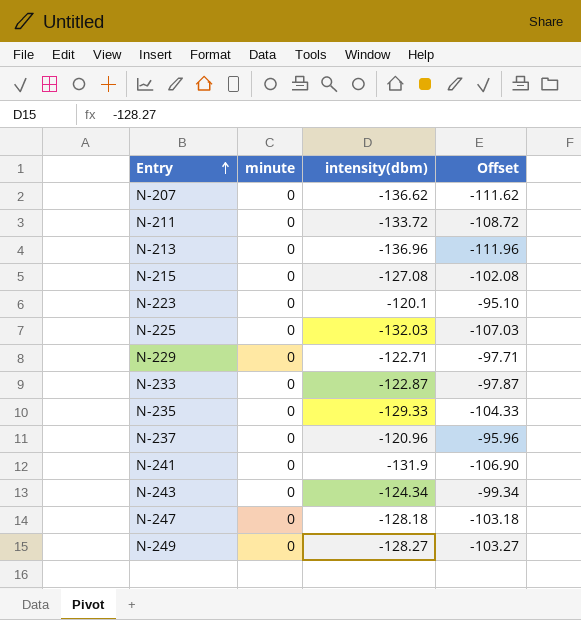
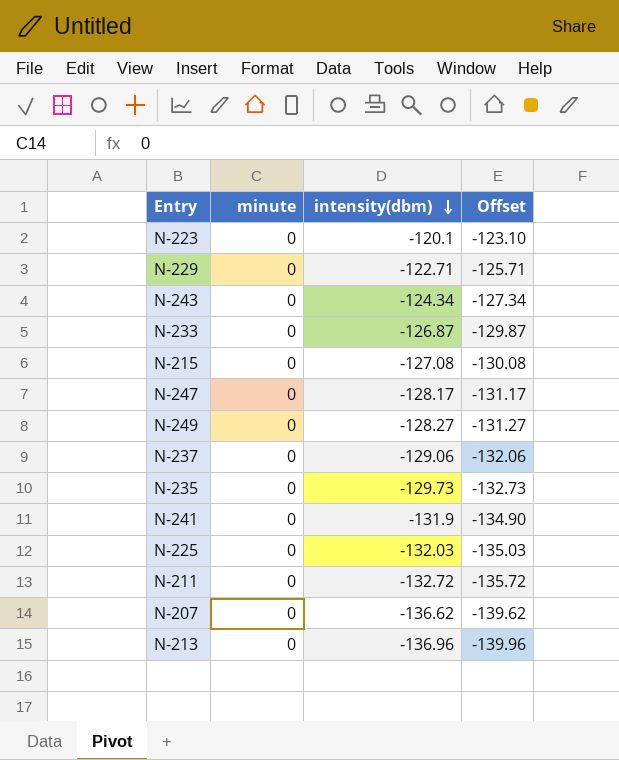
row order: Entry ascending -> intensity(dbm) descending
column Offset | formula: [intensity(dbm)] + 25 -> [intensity(dbm)] - 3
N-233 | intensity(dbm): -122.87 -> -126.87
N-247 | intensity(dbm): -128.18 -> -128.17
N-237 | intensity(dbm): -120.96 -> -129.06
N-235 | intensity(dbm): -129.33 -> -129.73
N-211 | intensity(dbm): -133.72 -> -132.72

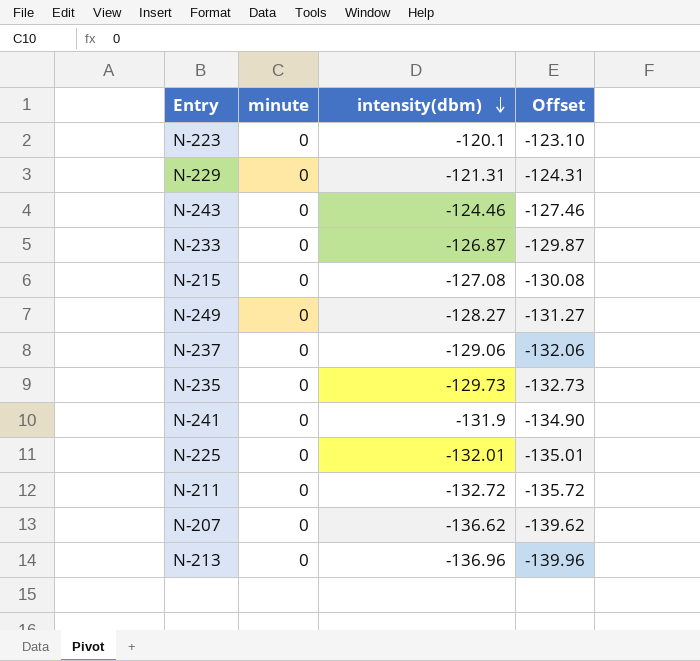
row N-247: 0 | -128.17 | -131.17 -> none
N-229 | intensity(dbm): -122.71 -> -121.31
N-229 | Offset: -125.71 -> -124.31
N-243 | intensity(dbm): -124.34 -> -124.46
N-243 | Offset: -127.34 -> -127.46
N-225 | intensity(dbm): -132.03 -> -132.01
N-225 | Offset: -135.03 -> -135.01

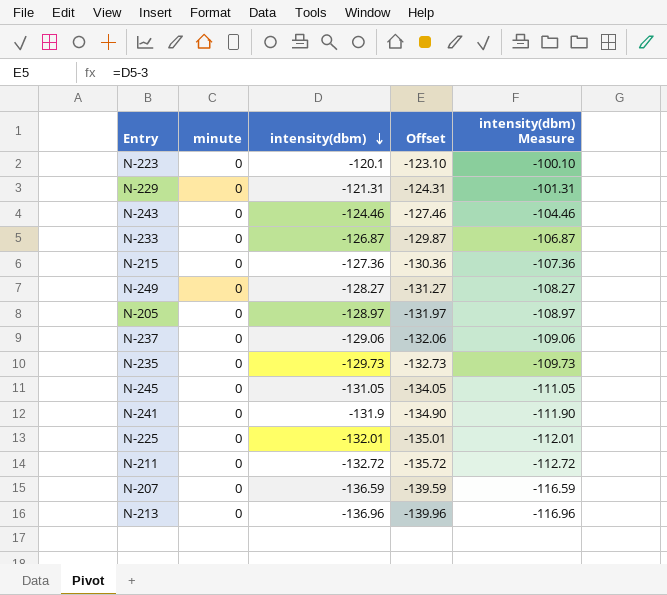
column intensity(dbm) Measure | formula: none -> [intensity(dbm)] + 20
N-215 | intensity(dbm): -127.08 -> -127.36
N-215 | Offset: -130.08 -> -130.36
row N-205: none -> 0 | -128.97 | -131.97 | -108.97
row N-245: none -> 0 | -131.05 | -134.05 | -111.05
N-207 | intensity(dbm): -136.62 -> -136.59
N-207 | Offset: -139.62 -> -139.59

